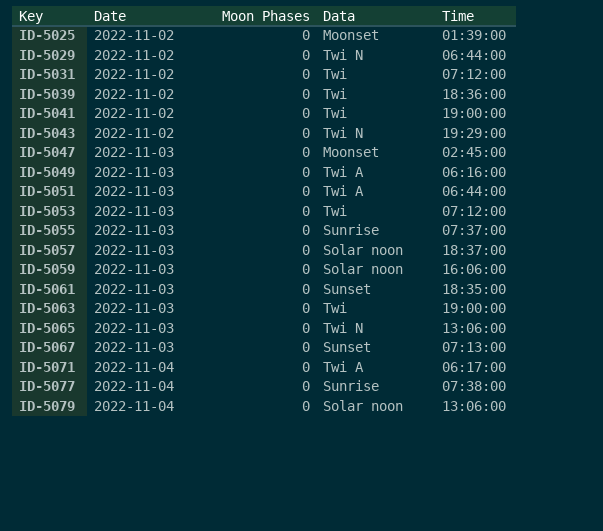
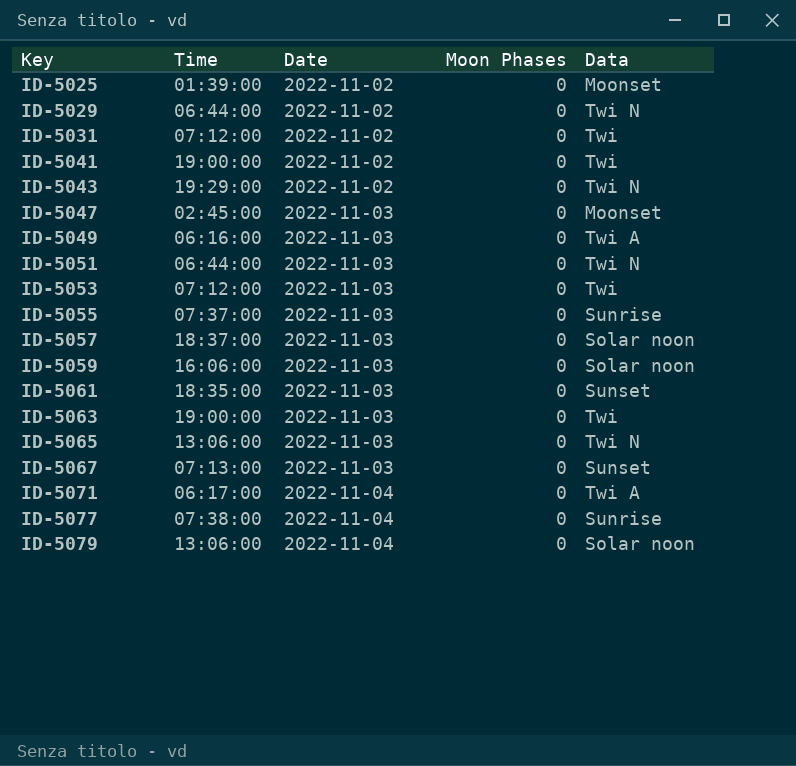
column Time | position: 5 -> 2
row ID-5039: 2022-11-02 | 0 | Twi | 18:36:00 -> none
ID-5051 | Data: Twi A -> Twi N

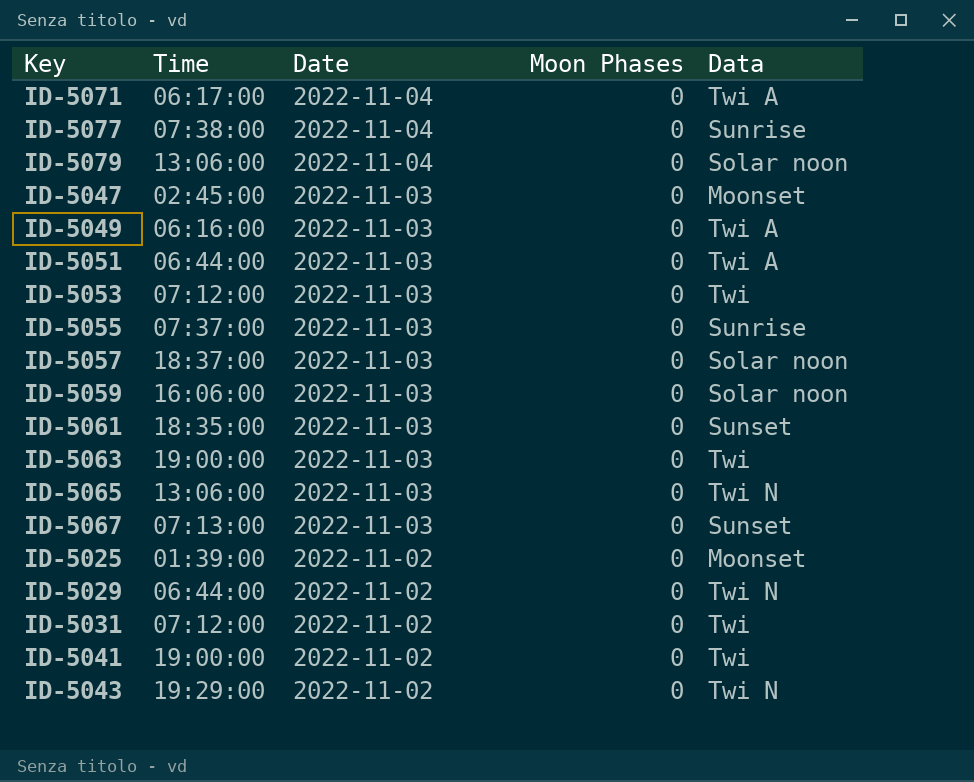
row order: Key ascending -> Date descending
ID-5051 | Data: Twi N -> Twi A

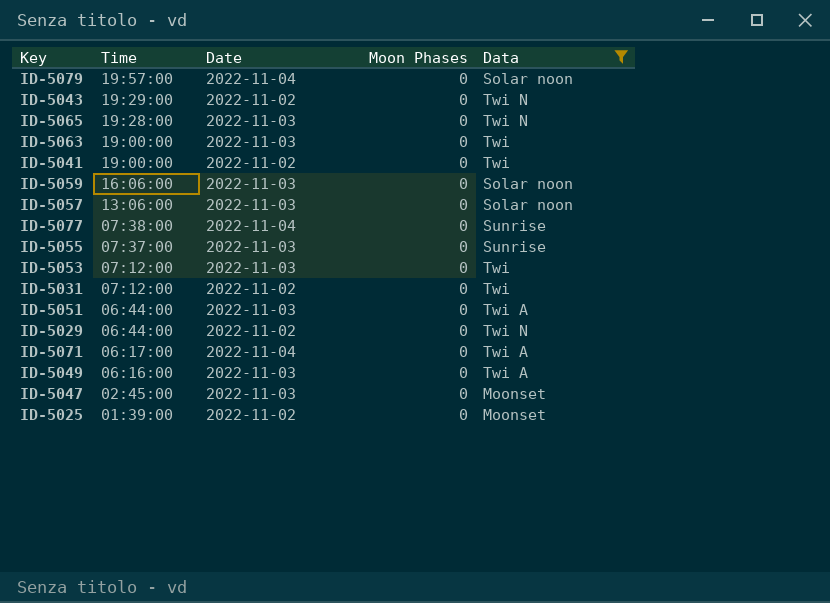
filter: none -> Data != Sunset
row order: Date descending -> Time descending
ID-5079 | Time: 13:06:00 -> 19:57:00
ID-5065 | Time: 13:06:00 -> 19:28:00
ID-5057 | Time: 18:37:00 -> 13:06:00

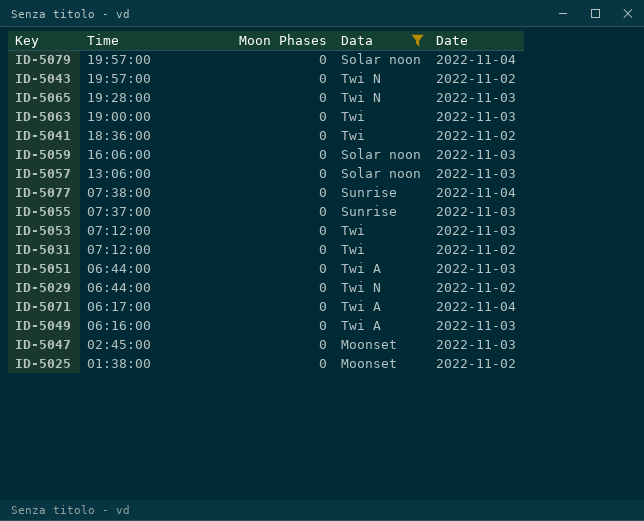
column Date | position: 3 -> 5
ID-5043 | Time: 19:29:00 -> 19:57:00
ID-5041 | Time: 19:00:00 -> 18:36:00
ID-5025 | Time: 01:39:00 -> 01:38:00

